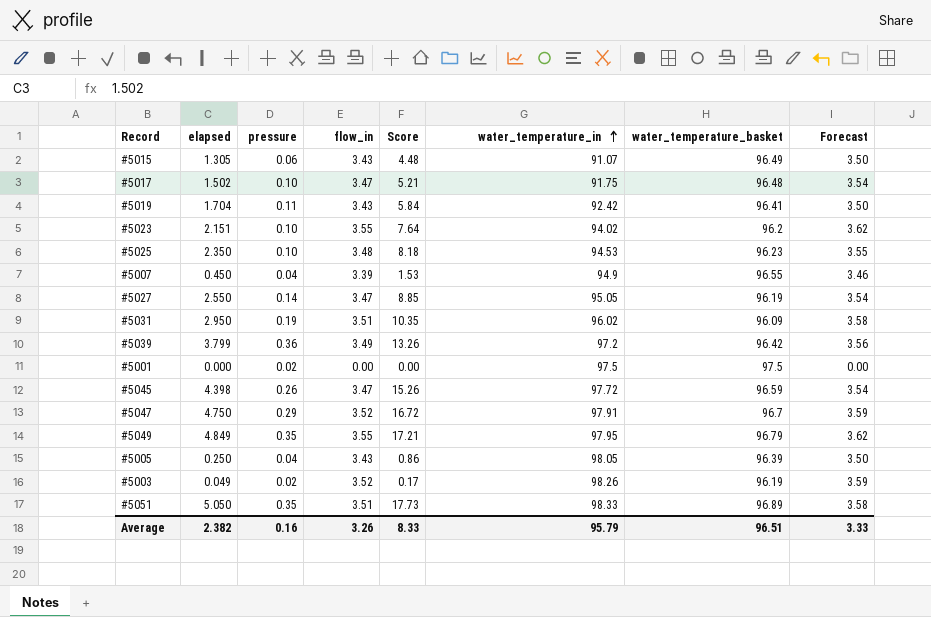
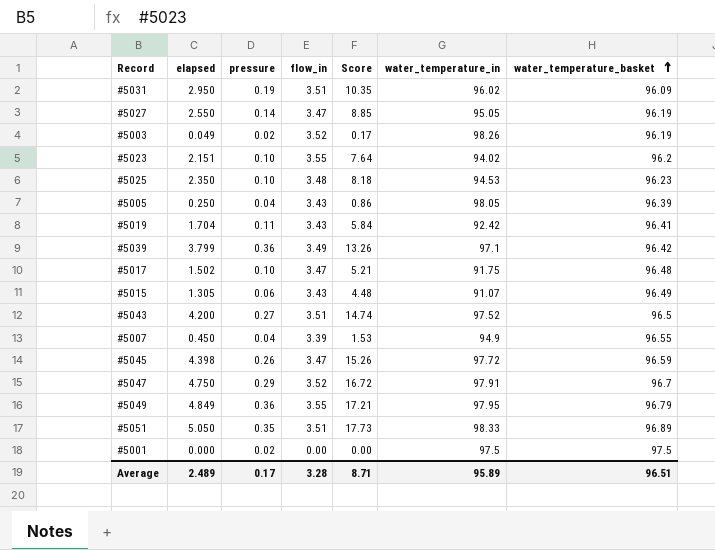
row order: water_temperature_in ascending -> water_temperature_basket ascending
column Forecast | formula: [flow_in] * 1.02 -> none
#5039 | water_temperature_in: 97.2 -> 97.1
row #5043: none -> 4.200 | 0.27 | 3.51 | 14.74 | 97.52 | 96.5
#5049 | pressure: 0.35 -> 0.36
Average | elapsed: 2.382 -> 2.489
Average | pressure: 0.16 -> 0.17
Average | flow_in: 3.26 -> 3.28
Average | Score: 8.33 -> 8.71
Average | water_temperature_in: 95.79 -> 95.89

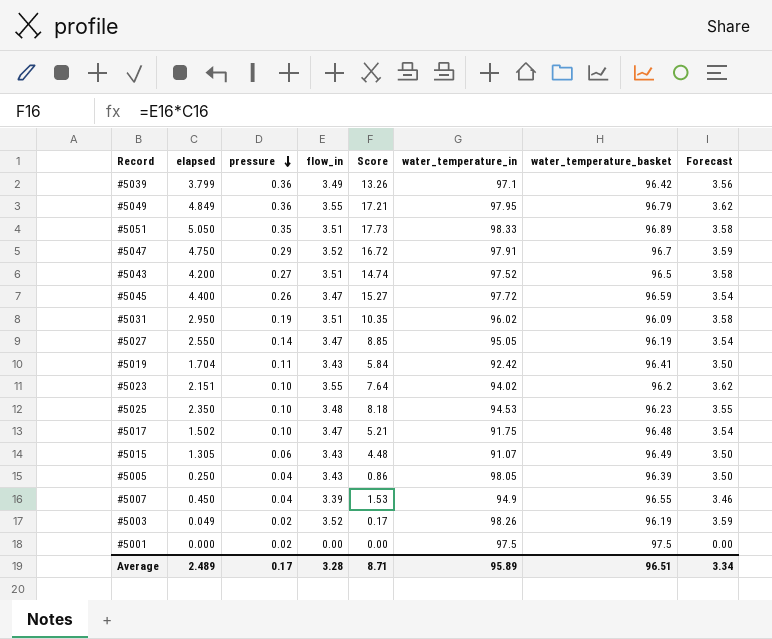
row order: water_temperature_basket ascending -> pressure descending
column Forecast | formula: none -> [flow_in] * 1.02
#5045 | elapsed: 4.398 -> 4.400
#5045 | Score: 15.26 -> 15.27

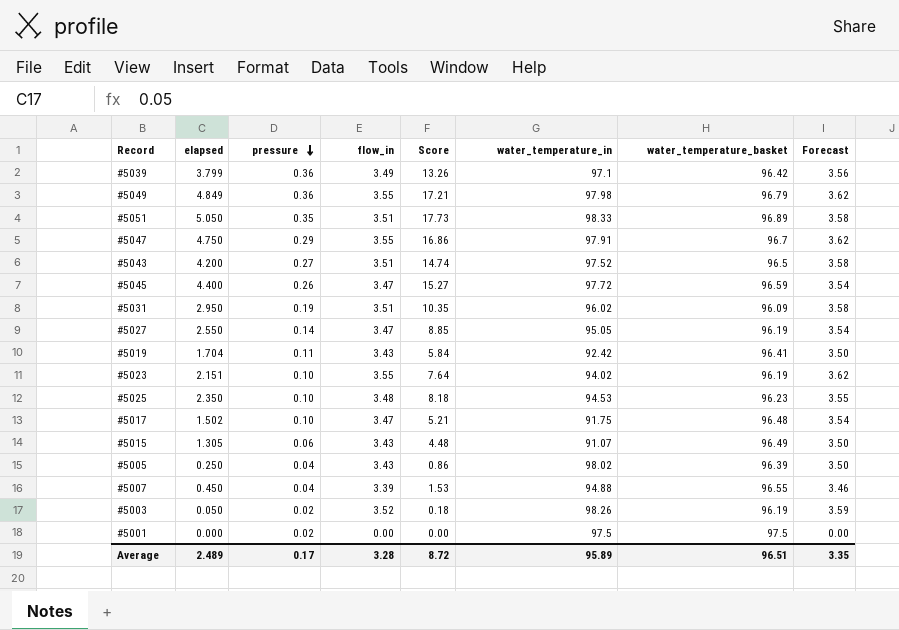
#5049 | water_temperature_in: 97.95 -> 97.98
#5047 | flow_in: 3.52 -> 3.55
#5047 | Score: 16.72 -> 16.86
#5047 | Forecast: 3.59 -> 3.62
#5023 | water_temperature_basket: 96.2 -> 96.19
#5005 | water_temperature_in: 98.05 -> 98.02
#5007 | water_temperature_in: 94.9 -> 94.88
#5003 | elapsed: 0.049 -> 0.050
#5003 | Score: 0.17 -> 0.18
Average | Score: 8.71 -> 8.72
Average | Forecast: 3.34 -> 3.35

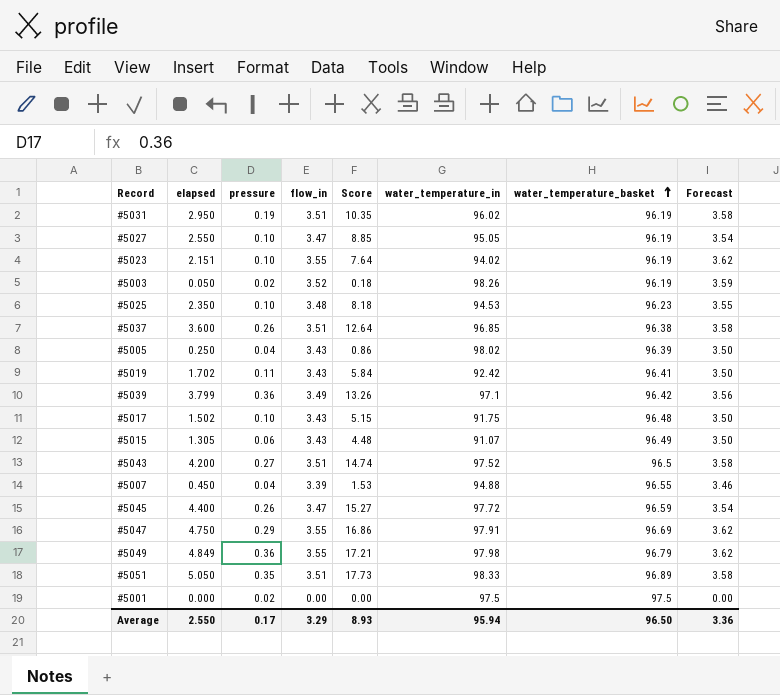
row order: pressure descending -> water_temperature_basket ascending
#5031 | water_temperature_basket: 96.09 -> 96.19
#5027 | pressure: 0.14 -> 0.10
row #5037: none -> 3.600 | 0.26 | 3.51 | 12.64 | 96.85 | 96.38 | 3.58
#5019 | elapsed: 1.704 -> 1.702
#5017 | flow_in: 3.47 -> 3.43
#5017 | Score: 5.21 -> 5.15
#5017 | Forecast: 3.54 -> 3.50
#5047 | water_temperature_basket: 96.7 -> 96.69
Average | elapsed: 2.489 -> 2.550
Average | flow_in: 3.28 -> 3.29
Average | Score: 8.72 -> 8.93
Average | water_temperature_in: 95.89 -> 95.94
Average | water_temperature_basket: 96.51 -> 96.50
Average | Forecast: 3.35 -> 3.36

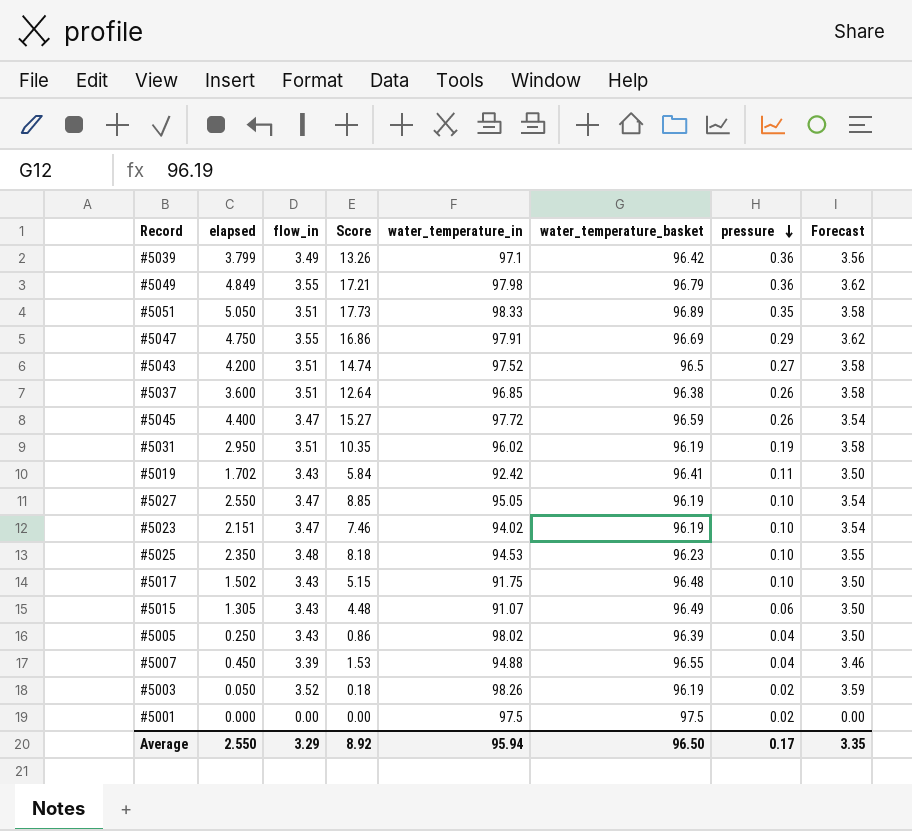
row order: water_temperature_basket ascending -> pressure descending
column pressure | position: 3 -> 7
#5023 | flow_in: 3.55 -> 3.47
#5023 | Score: 7.64 -> 7.46
#5023 | Forecast: 3.62 -> 3.54
Average | Score: 8.93 -> 8.92
Average | Forecast: 3.36 -> 3.35

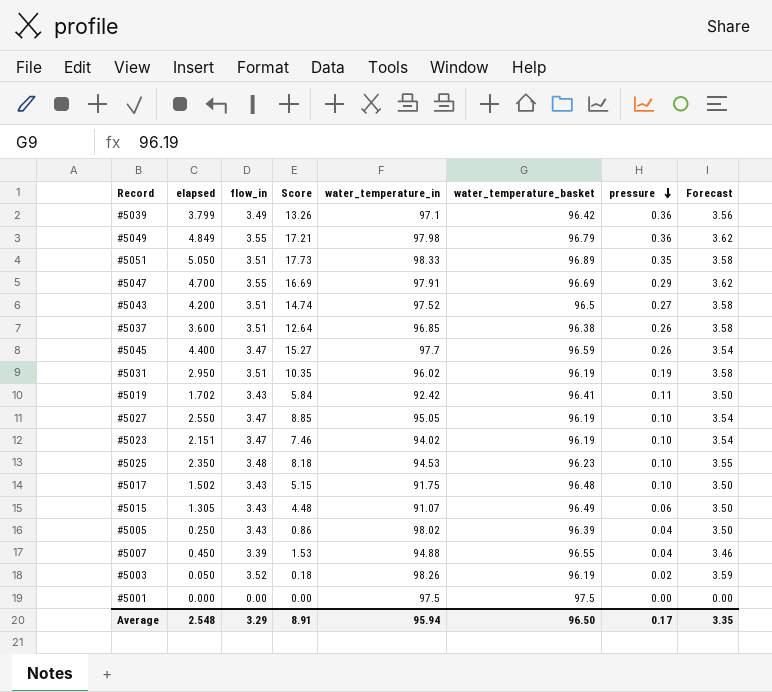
#5047 | elapsed: 4.750 -> 4.700
#5047 | Score: 16.86 -> 16.69
#5045 | water_temperature_in: 97.72 -> 97.7
#5001 | pressure: 0.02 -> 0.00
Average | elapsed: 2.550 -> 2.548
Average | Score: 8.92 -> 8.91

